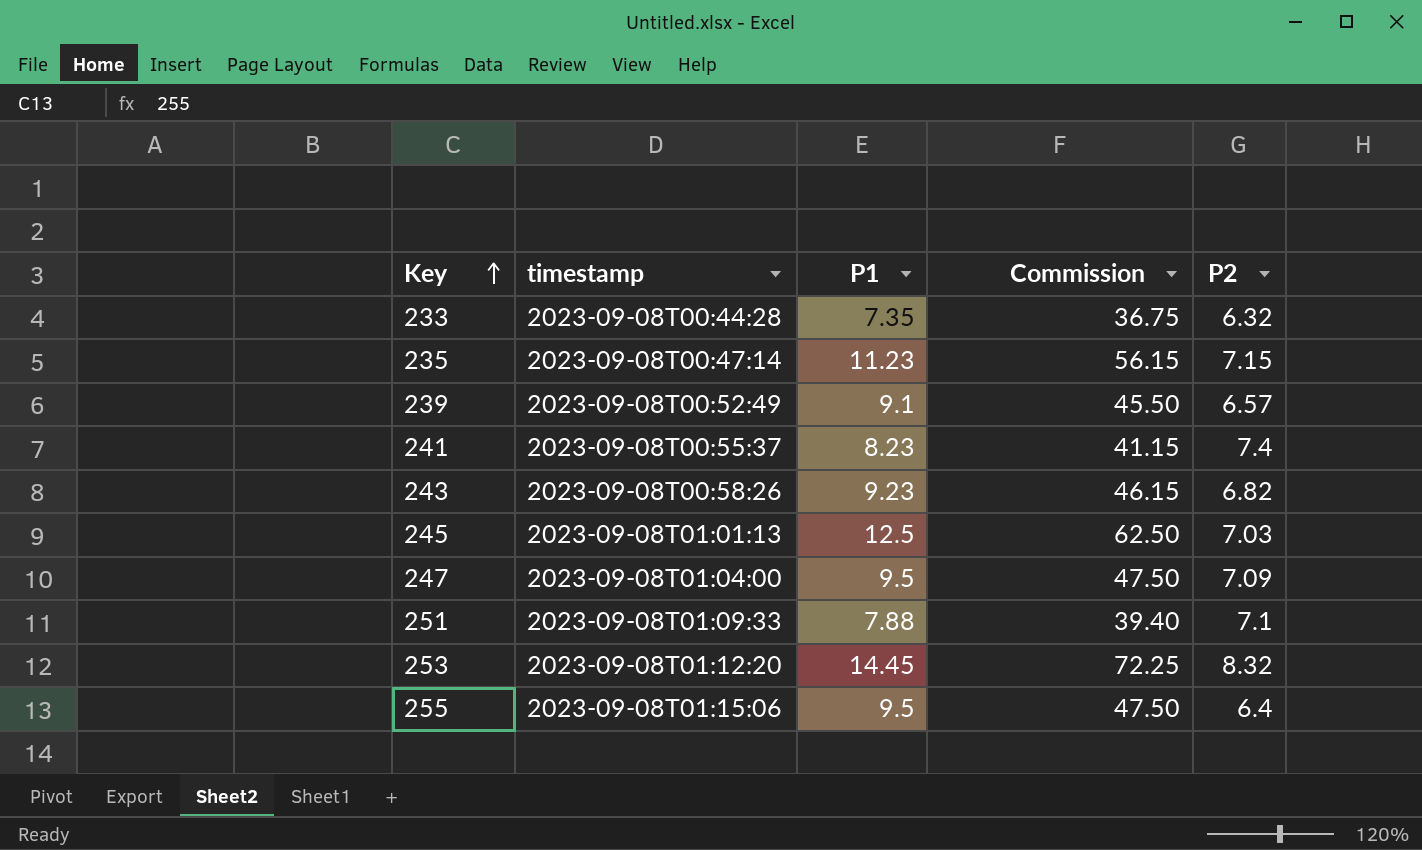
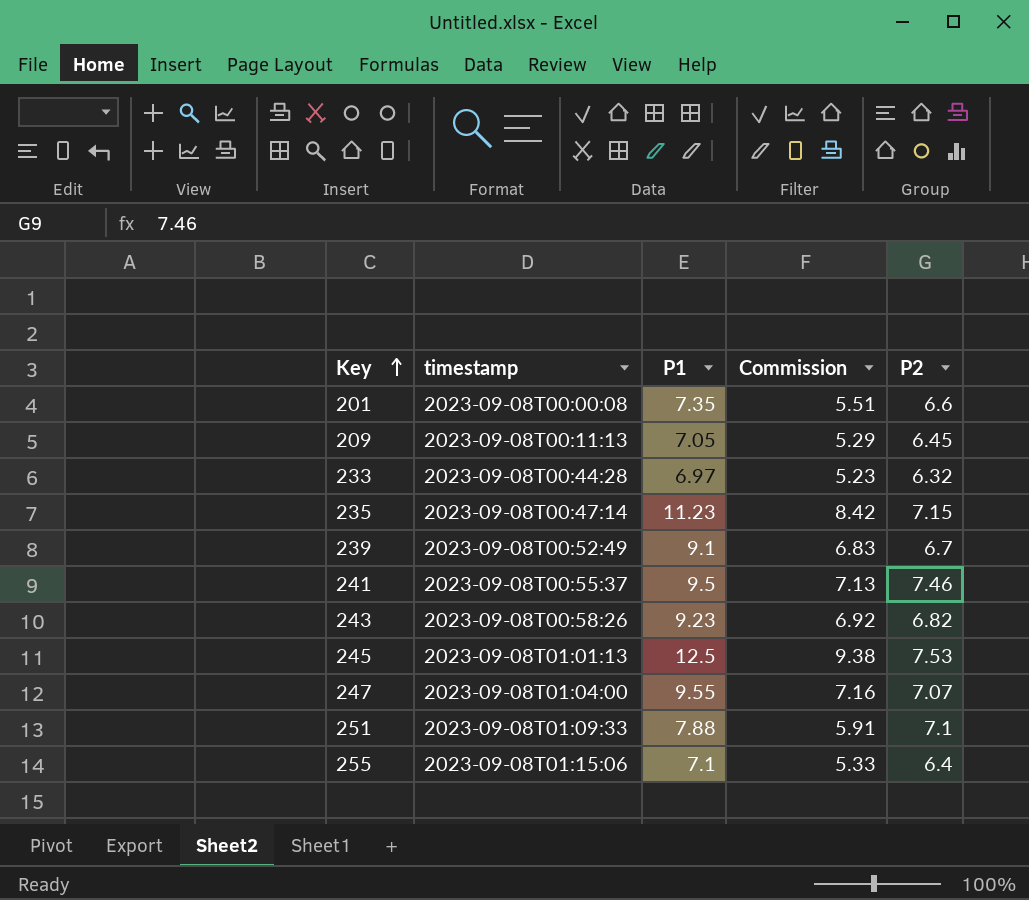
column Commission | formula: [P1] * 5 -> [P1] * 0.75
row 253: 2023-09-08T01:12:20 | 14.45 | 72.25 | 8.32 -> none
row 201: none -> 2023-09-08T00:00:08 | 7.35 | 5.51 | 6.6
row 209: none -> 2023-09-08T00:11:13 | 7.05 | 5.29 | 6.45
233 | P1: 7.35 -> 6.97
239 | P2: 6.57 -> 6.7
241 | P1: 8.23 -> 9.5
241 | P2: 7.4 -> 7.46
245 | P2: 7.03 -> 7.53
247 | P1: 9.5 -> 9.55
247 | P2: 7.09 -> 7.07
255 | P1: 9.5 -> 7.1

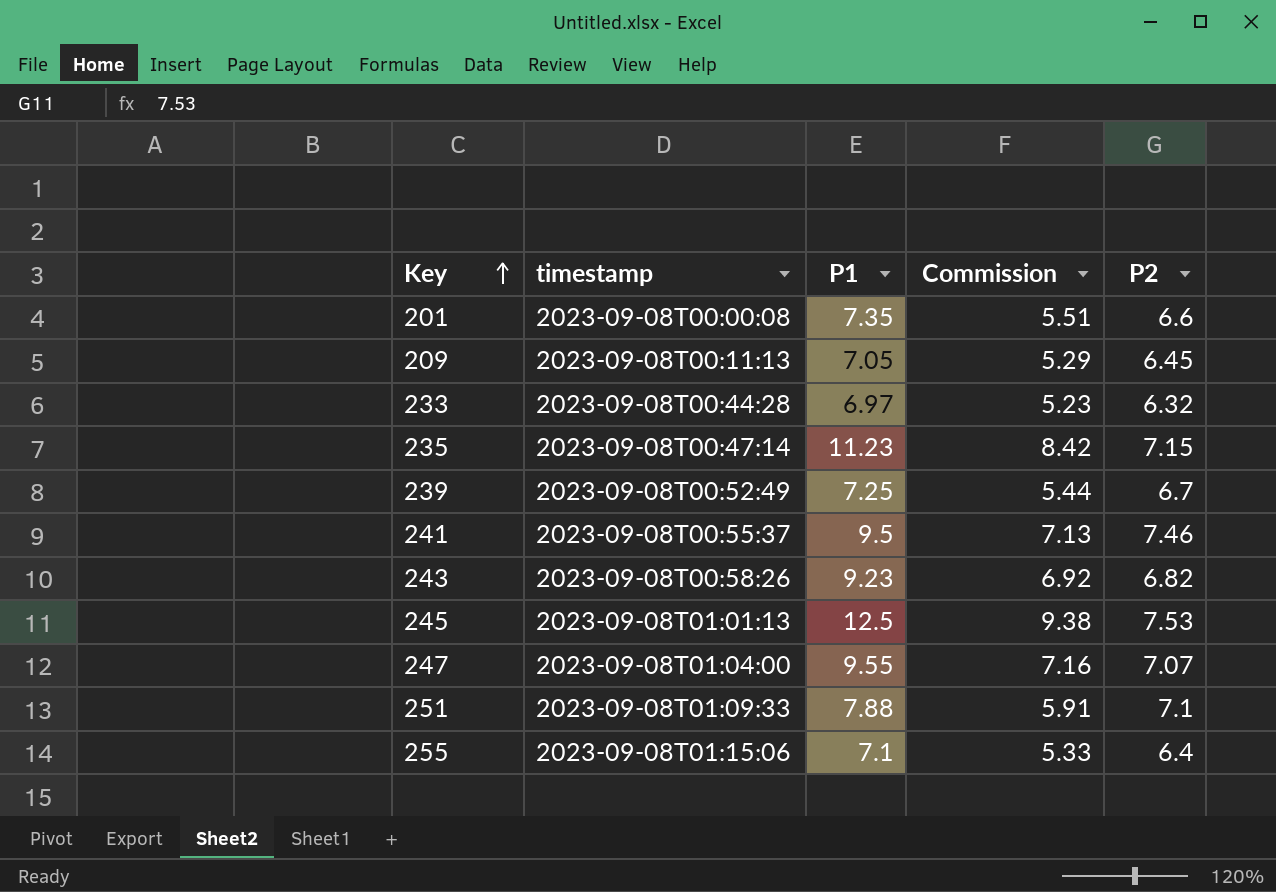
239 | P1: 9.1 -> 7.25
239 | Commission: 6.83 -> 5.44

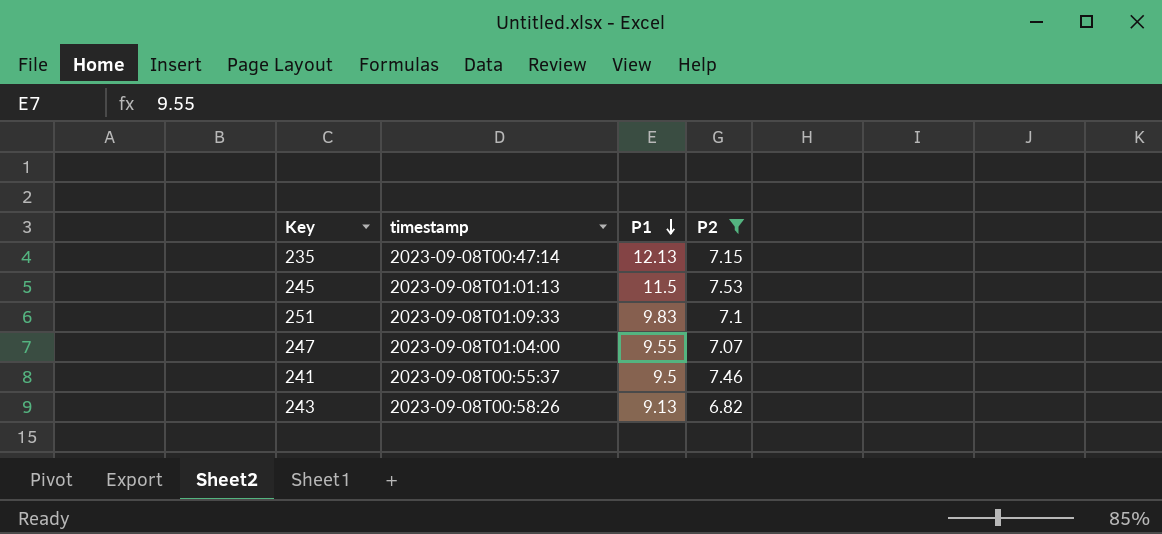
filter: none -> P2 >= 6.82
row order: Key ascending -> P1 descending
column Commission | formula: [P1] * 0.75 -> none
235 | P1: 11.23 -> 12.13
245 | P1: 12.5 -> 11.5
251 | P1: 7.88 -> 9.83
243 | P1: 9.23 -> 9.13

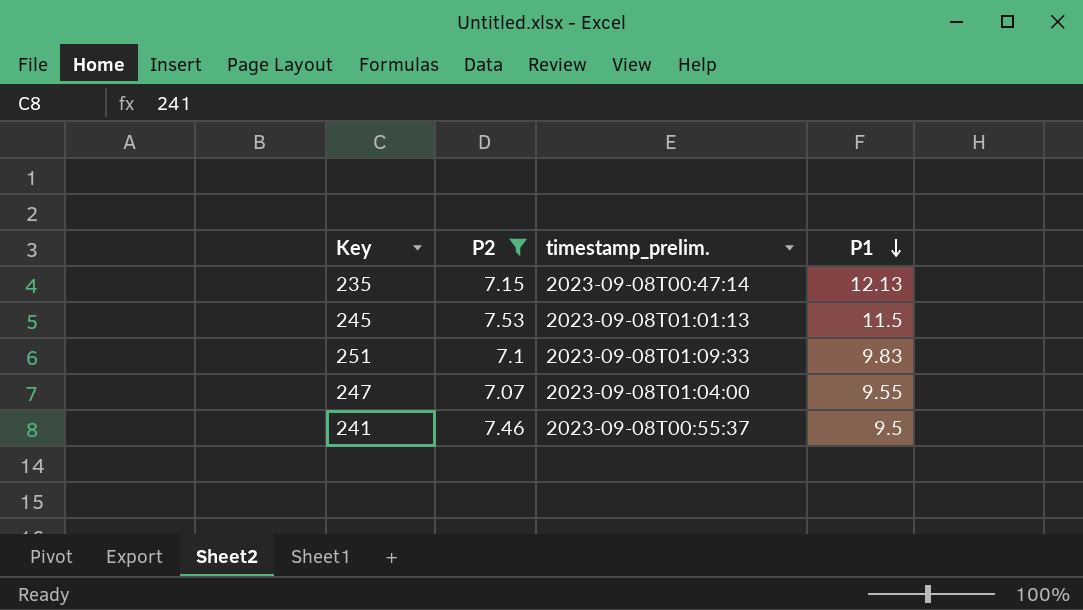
column P2 | position: 4 -> 2
column name: timestamp -> timestamp_prelim.
row 243: 2023-09-08T00:58:26 | 9.13 | 6.82 -> none

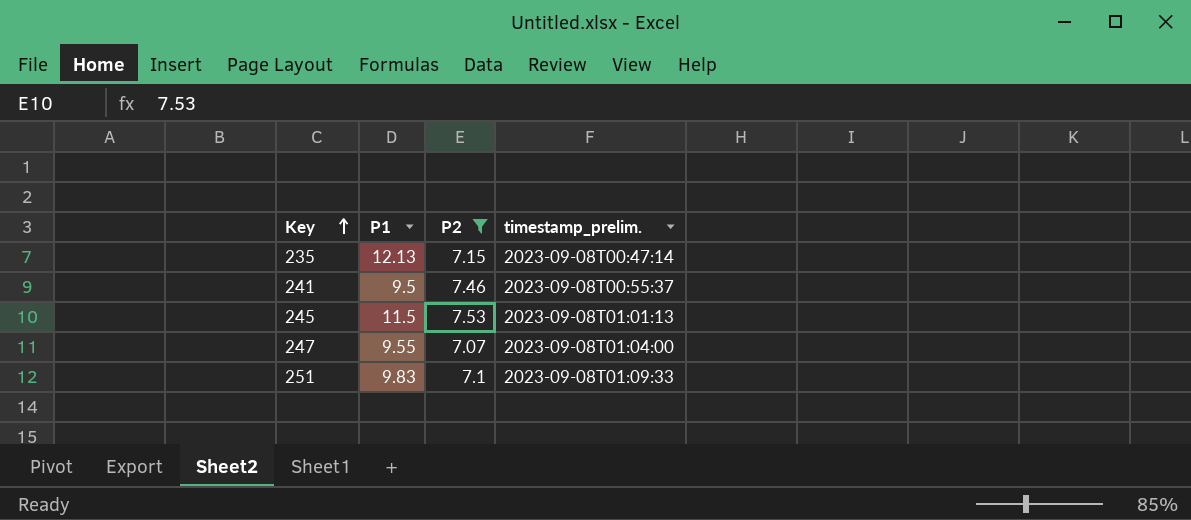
row order: P1 descending -> Key ascending
column P1 | position: 4 -> 2

